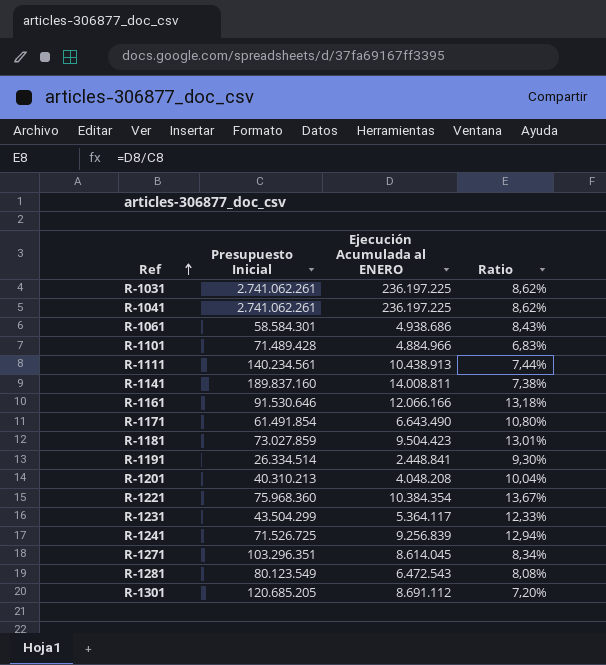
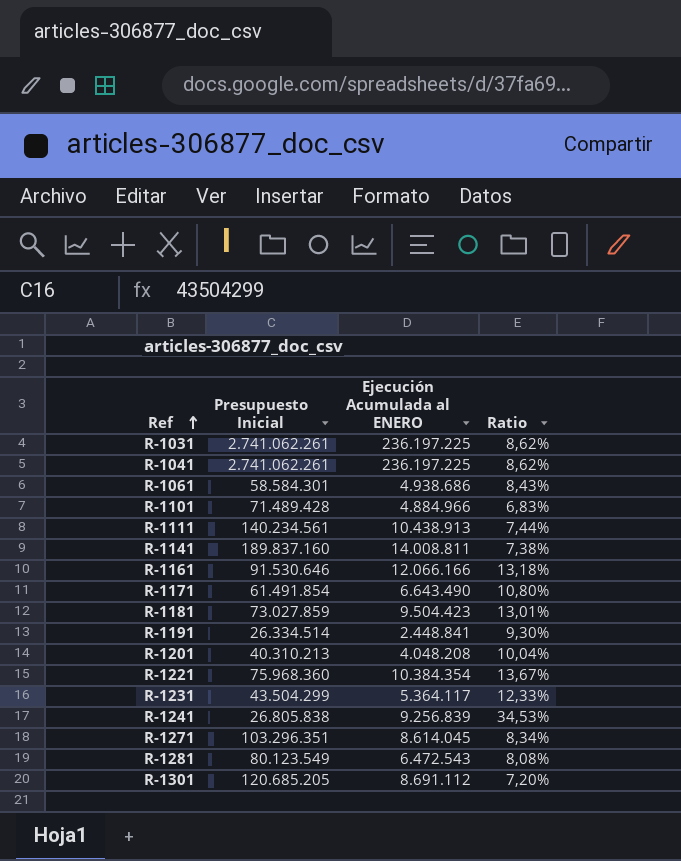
R-1241 | Presupuesto Inicial: 71.526.725 -> 26.805.838
R-1241 | Ratio: 12,94% -> 34,53%

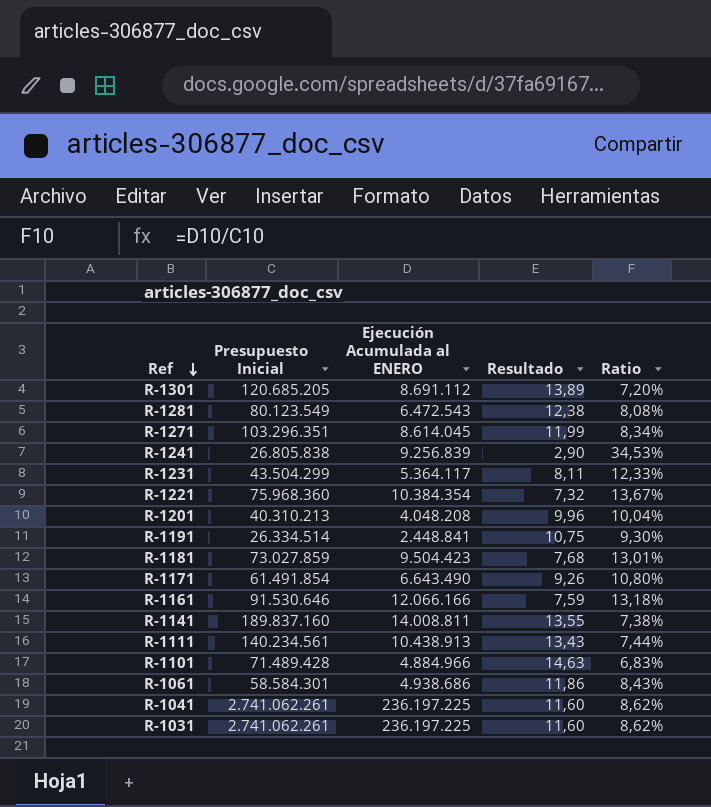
row order: Ref ascending -> Ref descending
column Resultado | formula: none -> [Presupuesto Inicial] / [Ejecución Acumulada al ENERO]

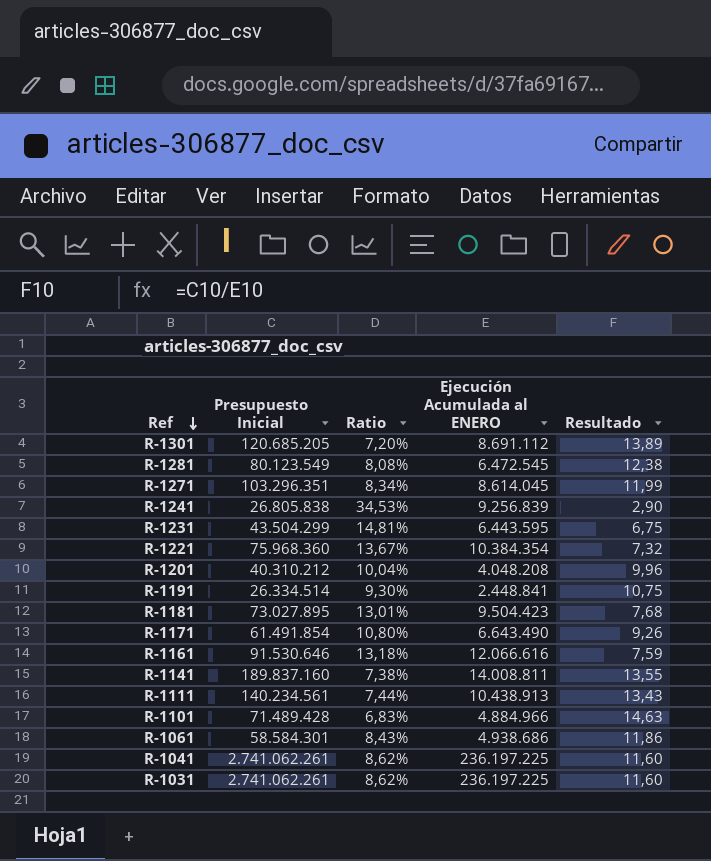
column Ratio | position: 5 -> 3
R-1281 | Ejecución Acumulada al ENERO: 6.472.543 -> 6.472.545
R-1231 | Ratio: 12,33% -> 14,81%
R-1231 | Ejecución Acumulada al ENERO: 5.364.117 -> 6.443.595
R-1231 | Resultado: 8,11 -> 6,75
R-1201 | Presupuesto Inicial: 40.310.213 -> 40.310.212
R-1181 | Presupuesto Inicial: 73.027.859 -> 73.027.895
R-1161 | Ejecución Acumulada al ENERO: 12.066.166 -> 12.066.616

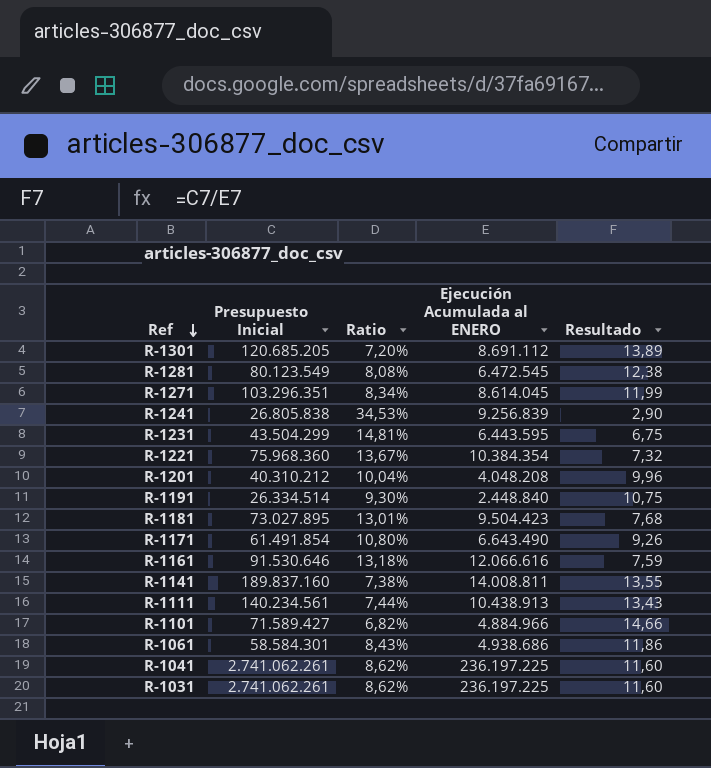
R-1191 | Ejecución Acumulada al ENERO: 2.448.841 -> 2.448.840
R-1101 | Presupuesto Inicial: 71.489.428 -> 71.589.427
R-1101 | Ratio: 6,83% -> 6,82%
R-1101 | Resultado: 14,63 -> 14,66

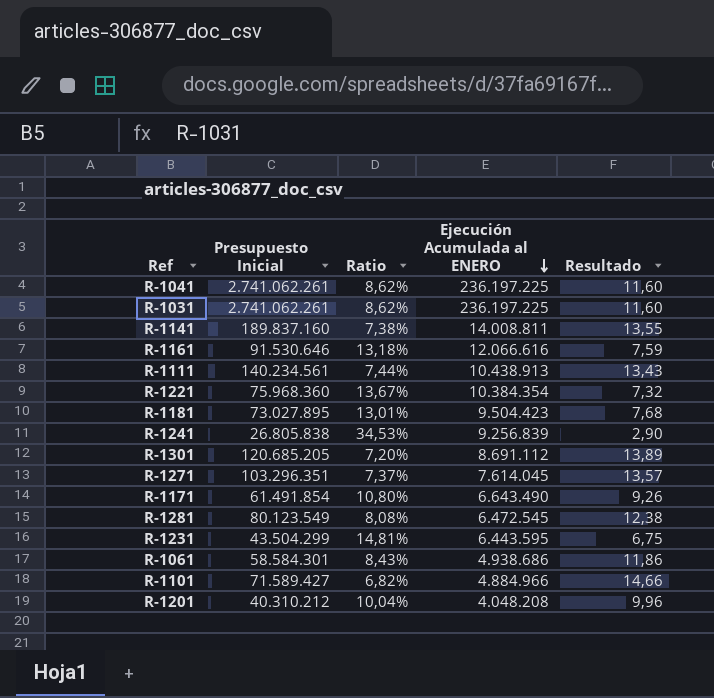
row order: Ref descending -> Ejecución Acumulada al ENERO descending
row R-1191: 26.334.514 | 9,30% | 2.448.840 | 10,75 -> none
R-1271 | Ratio: 8,34% -> 7,37%
R-1271 | Ejecución Acumulada al ENERO: 8.614.045 -> 7.614.045
R-1271 | Resultado: 11,99 -> 13,57

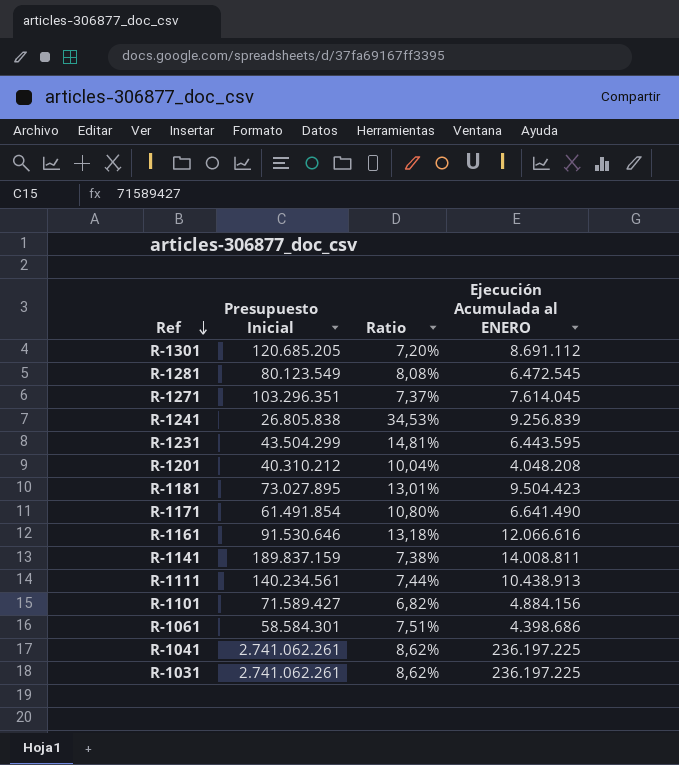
row order: Ejecución Acumulada al ENERO descending -> Ref descending
column Resultado | formula: [Presupuesto Inicial] / [Ejecución Acumulada al ENERO] -> none
row R-1221: 75.968.360 | 13,67% | 10.384.354 | 7,32 -> none
R-1171 | Ejecución Acumulada al ENERO: 6.643.490 -> 6.641.490
R-1141 | Presupuesto Inicial: 189.837.160 -> 189.837.159
R-1101 | Ejecución Acumulada al ENERO: 4.884.966 -> 4.884.156
R-1061 | Ratio: 8,43% -> 7,51%
R-1061 | Ejecución Acumulada al ENERO: 4.938.686 -> 4.398.686

